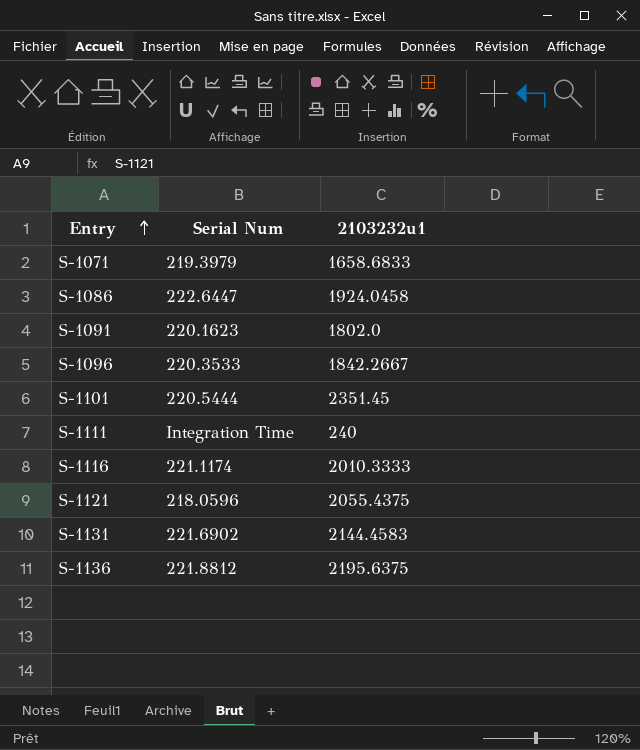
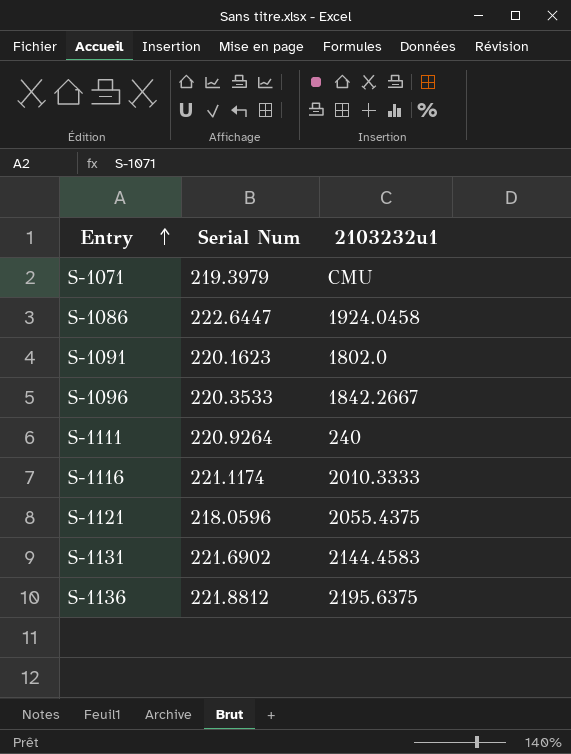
row S-1101: 220.5444 | 2351.45 -> none
S-1071 | 2103232u1: 1658.6833 -> CMU
S-1111 | Serial Num: Integration Time -> 220.9264

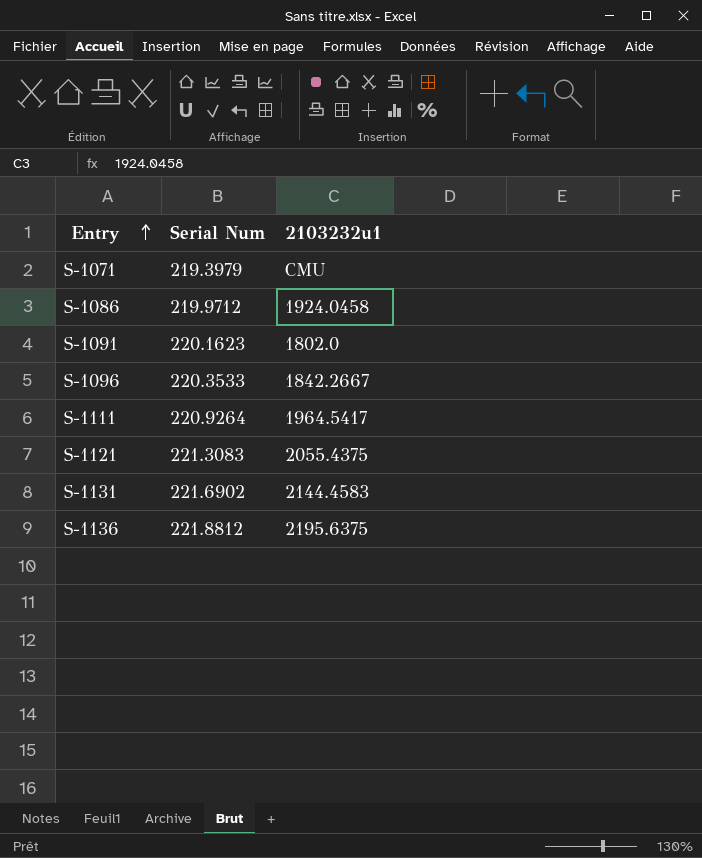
row S-1116: 221.1174 | 2010.3333 -> none
S-1086 | Serial Num: 222.6447 -> 219.9712
S-1111 | 2103232u1: 240 -> 1964.5417
S-1121 | Serial Num: 218.0596 -> 221.3083

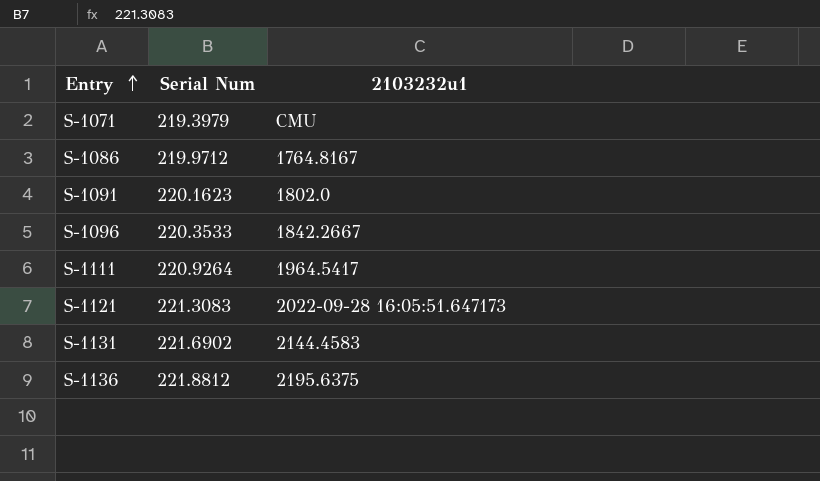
S-1086 | 2103232u1: 1924.0458 -> 1764.8167
S-1121 | 2103232u1: 2055.4375 -> 2022-09-28 16:05:51.647173

